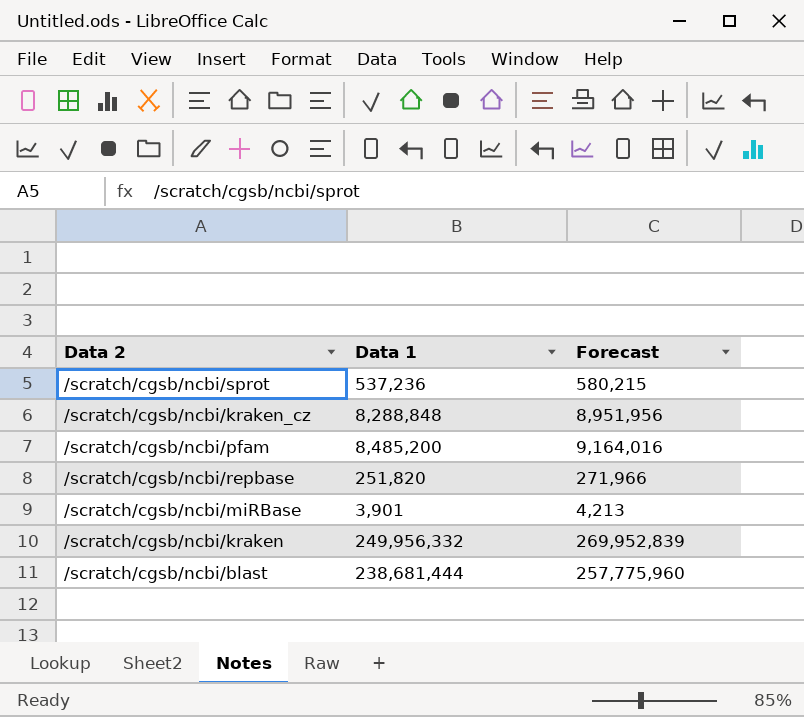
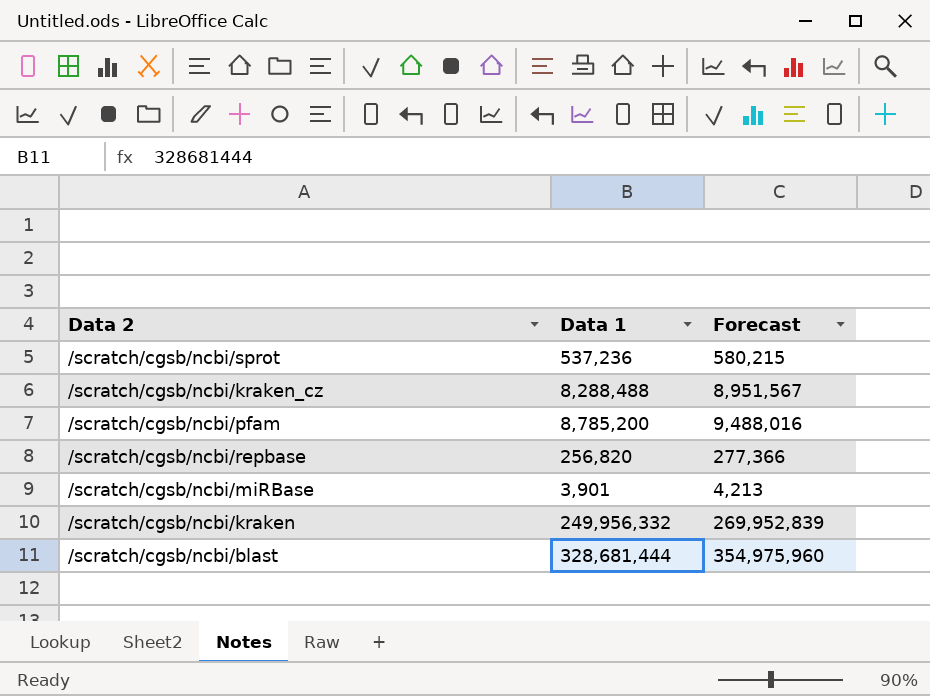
/scratch/cgsb/ncbi/kraken_cz | Data 1: 8,288,848 -> 8,288,488
/scratch/cgsb/ncbi/kraken_cz | Forecast: 8,951,956 -> 8,951,567
/scratch/cgsb/ncbi/pfam | Data 1: 8,485,200 -> 8,785,200
/scratch/cgsb/ncbi/pfam | Forecast: 9,164,016 -> 9,488,016
/scratch/cgsb/ncbi/repbase | Data 1: 251,820 -> 256,820
/scratch/cgsb/ncbi/repbase | Forecast: 271,966 -> 277,366
/scratch/cgsb/ncbi/blast | Data 1: 238,681,444 -> 328,681,444
/scratch/cgsb/ncbi/blast | Forecast: 257,775,960 -> 354,975,960

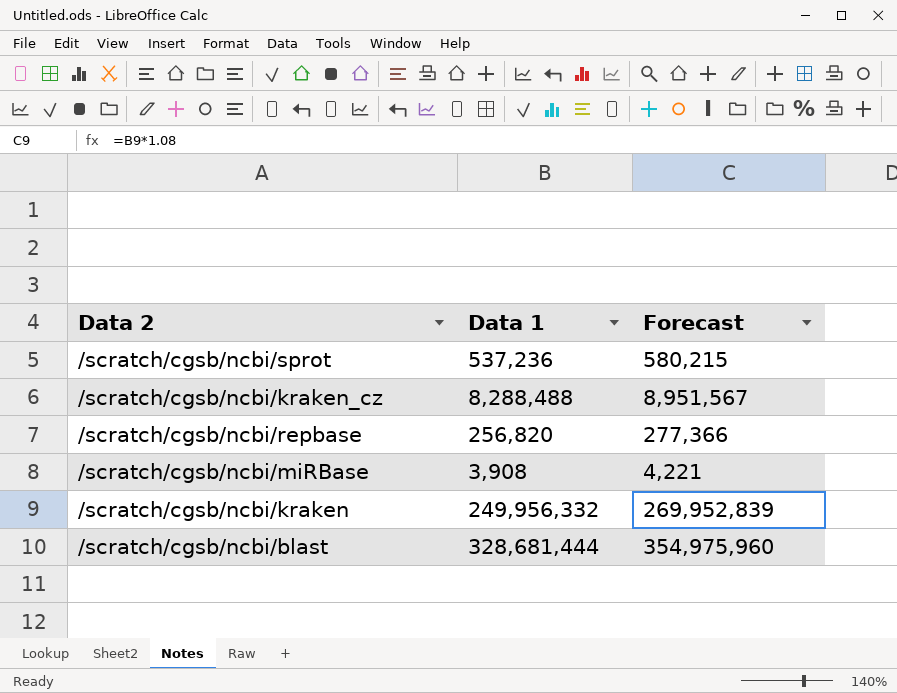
row /scratch/cgsb/ncbi/pfam: 8,785,200 | 9,488,016 -> none
/scratch/cgsb/ncbi/miRBase | Data 1: 3,901 -> 3,908
/scratch/cgsb/ncbi/miRBase | Forecast: 4,213 -> 4,221

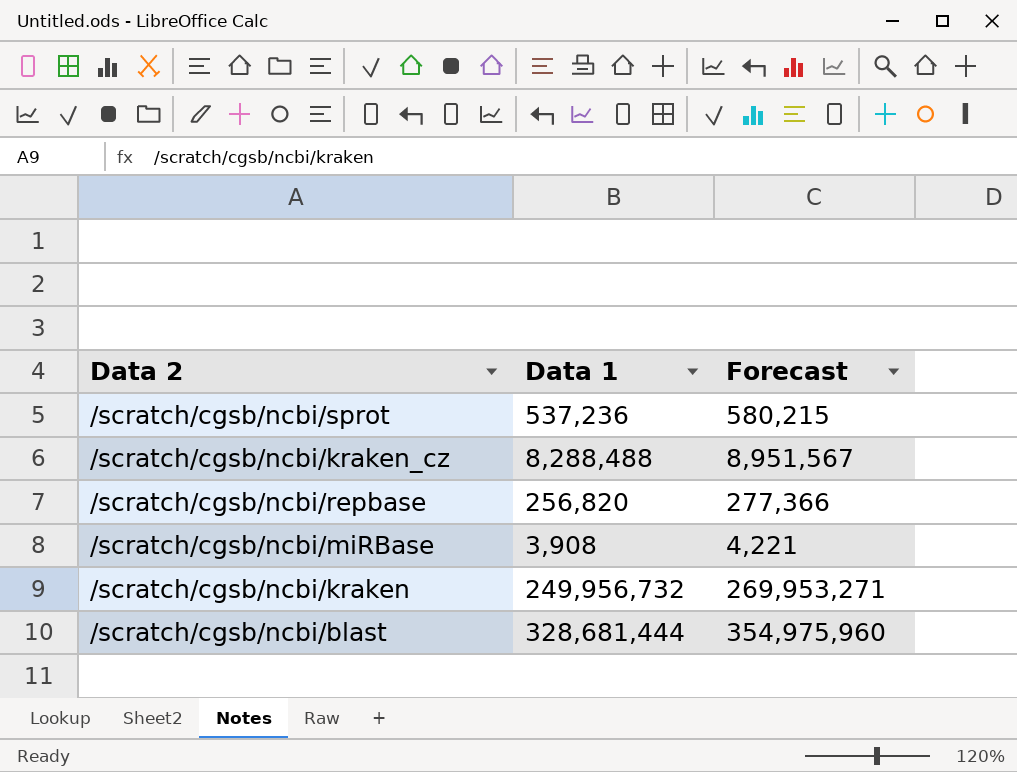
/scratch/cgsb/ncbi/kraken | Data 1: 249,956,332 -> 249,956,732
/scratch/cgsb/ncbi/kraken | Forecast: 269,952,839 -> 269,953,271

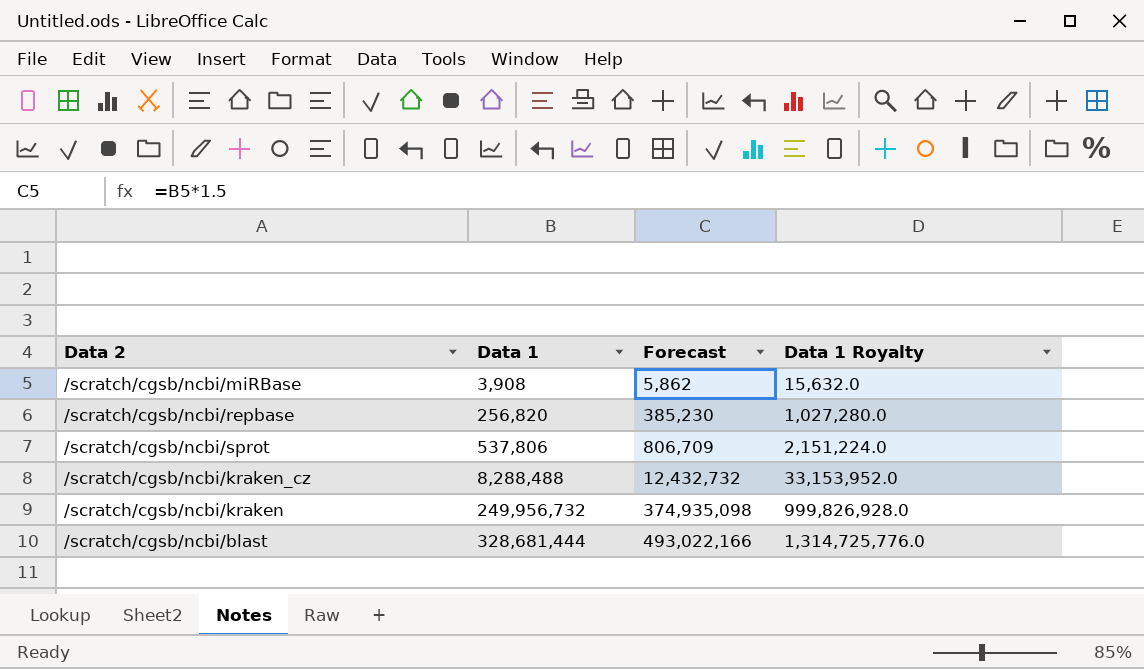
row order: none -> Data 1 ascending
column Forecast | formula: [Data 1] * 1.08 -> [Data 1] * 1.5
column Data 1 Royalty | formula: none -> [Data 1] * 4
/scratch/cgsb/ncbi/sprot | Data 1: 537,236 -> 537,806

